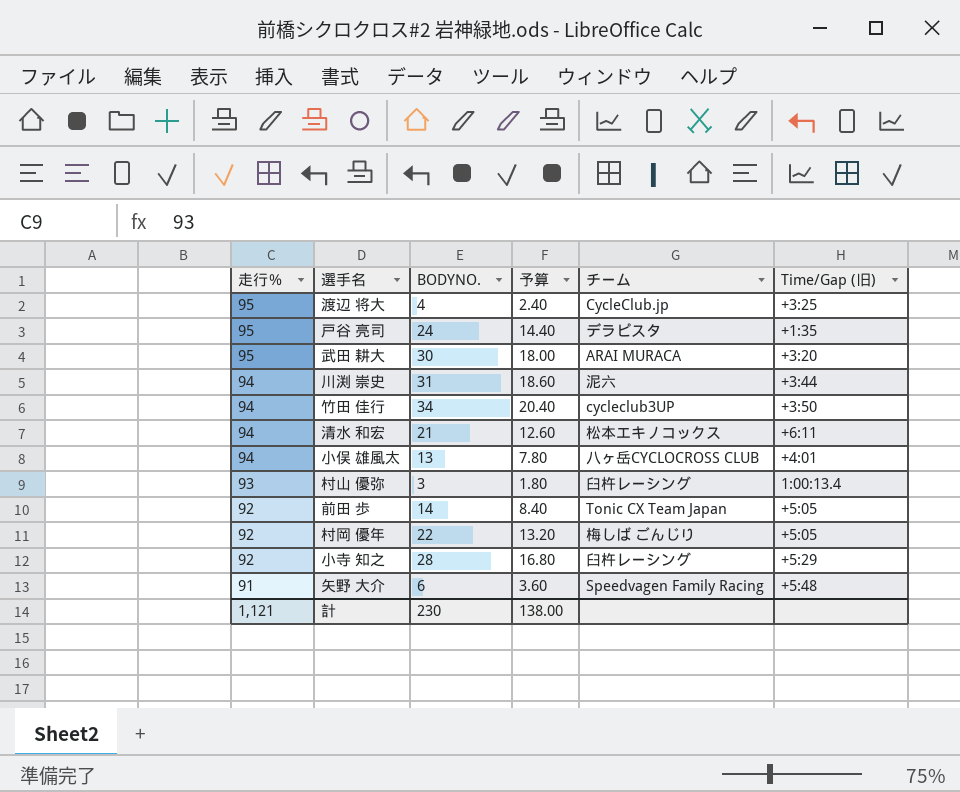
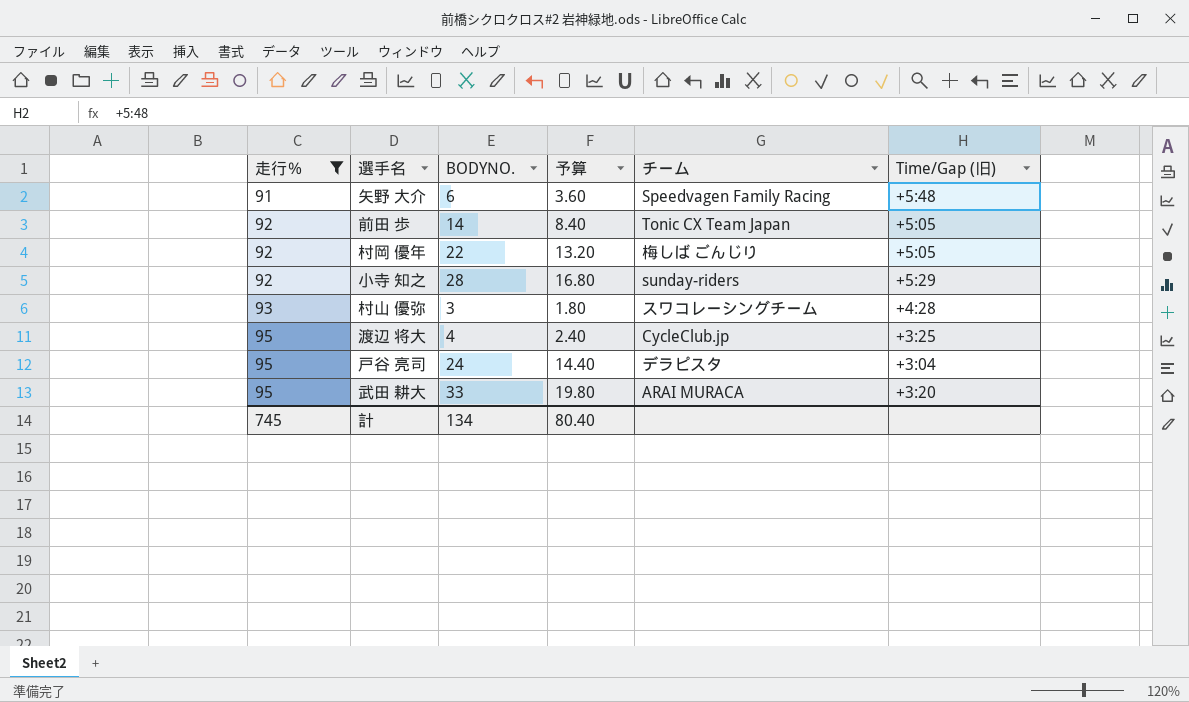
filter: none -> 走行％ != 94
row order: 走行％ descending -> 走行％ ascending
小寺 知之 | チーム: 臼杵レーシング -> sunday-riders
村山 優弥 | チーム: 臼杵レーシング -> スワコレーシングチーム
村山 優弥 | Time/Gap (旧): 1:00:13.4 -> +4:28
戸谷 亮司 | Time/Gap (旧): +1:35 -> +3:04
武田 耕大 | BODYNO.: 30 -> 33
武田 耕大 | 予算: 18.00 -> 19.80
計 | 走行％: 1,121 -> 745
計 | BODYNO.: 230 -> 134
計 | 予算: 138.00 -> 80.40

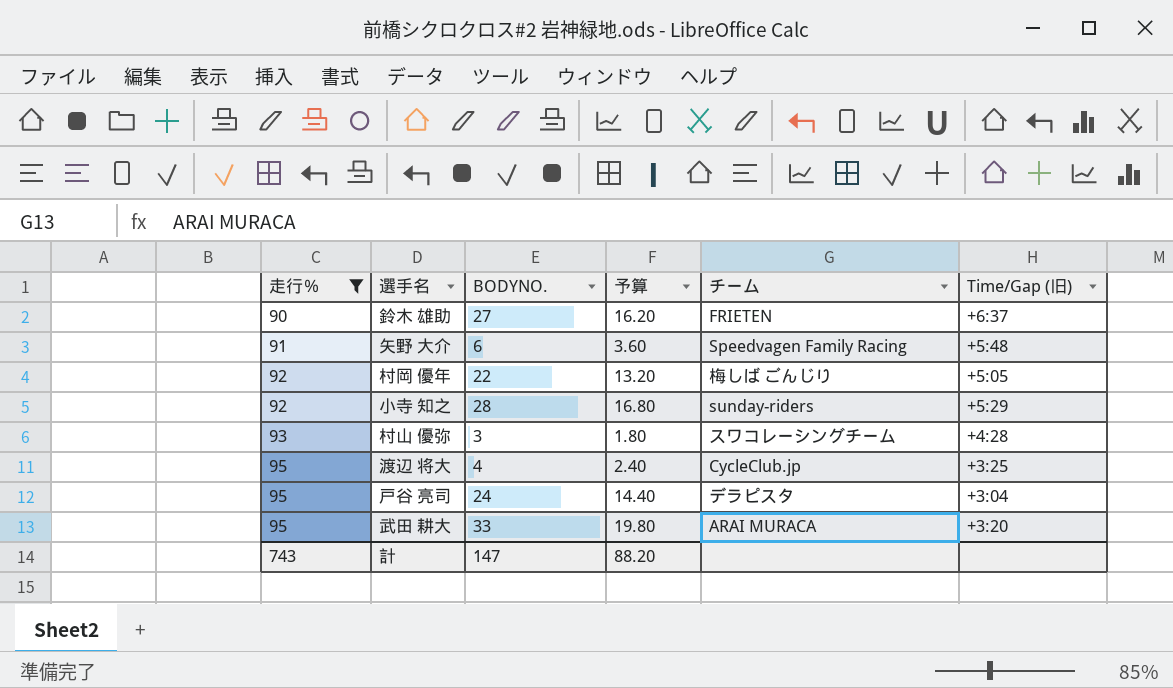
row 前田 歩: 92 | 14 | 8.40 | Tonic CX Team Japan | +5:05 -> none
row 鈴木 雄助: none -> 90 | 27 | 16.20 | FRIETEN | +6:37
計 | 走行％: 745 -> 743
計 | BODYNO.: 134 -> 147
計 | 予算: 80.40 -> 88.20

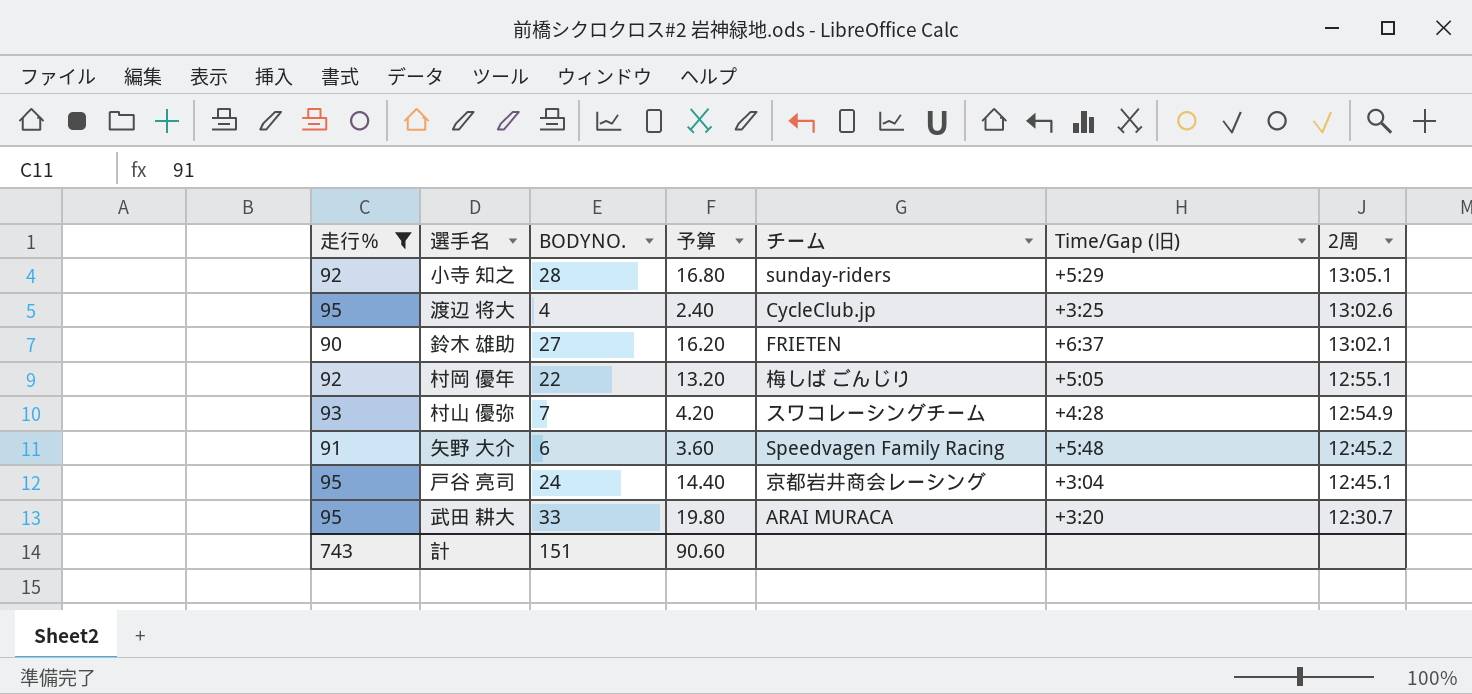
row order: 走行％ ascending -> 2周 descending
column 2周 | position: none -> 7
村山 優弥 | BODYNO.: 3 -> 7
村山 優弥 | 予算: 1.80 -> 4.20
戸谷 亮司 | チーム: デラピスタ -> 京都岩井商会レーシング
計 | BODYNO.: 147 -> 151
計 | 予算: 88.20 -> 90.60

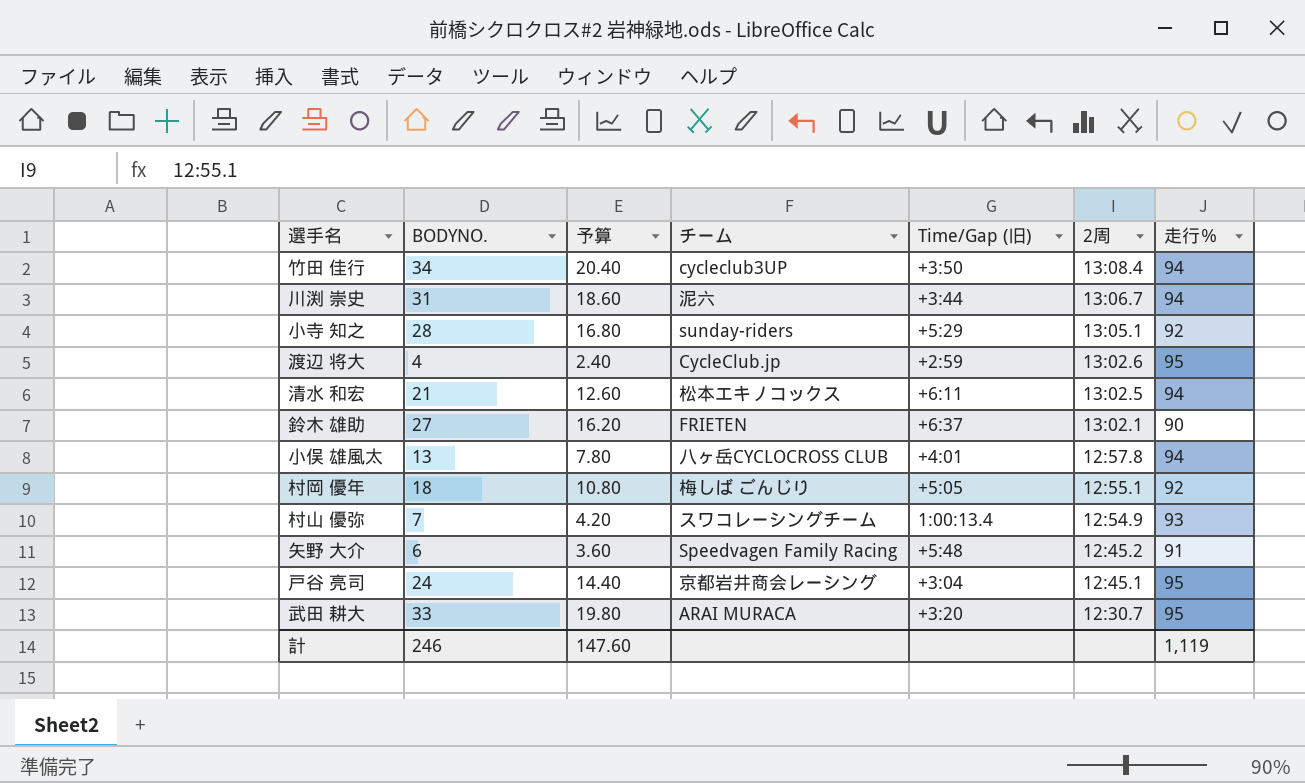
filter: 走行％ != 94 -> none
column 走行％ | position: 1 -> 7
渡辺 将大 | Time/Gap (旧): +3:25 -> +2:59
村岡 優年 | BODYNO.: 22 -> 18
村岡 優年 | 予算: 13.20 -> 10.80
村山 優弥 | Time/Gap (旧): +4:28 -> 1:00:13.4
計 | BODYNO.: 151 -> 246
計 | 予算: 90.60 -> 147.60
計 | 走行％: 743 -> 1,119

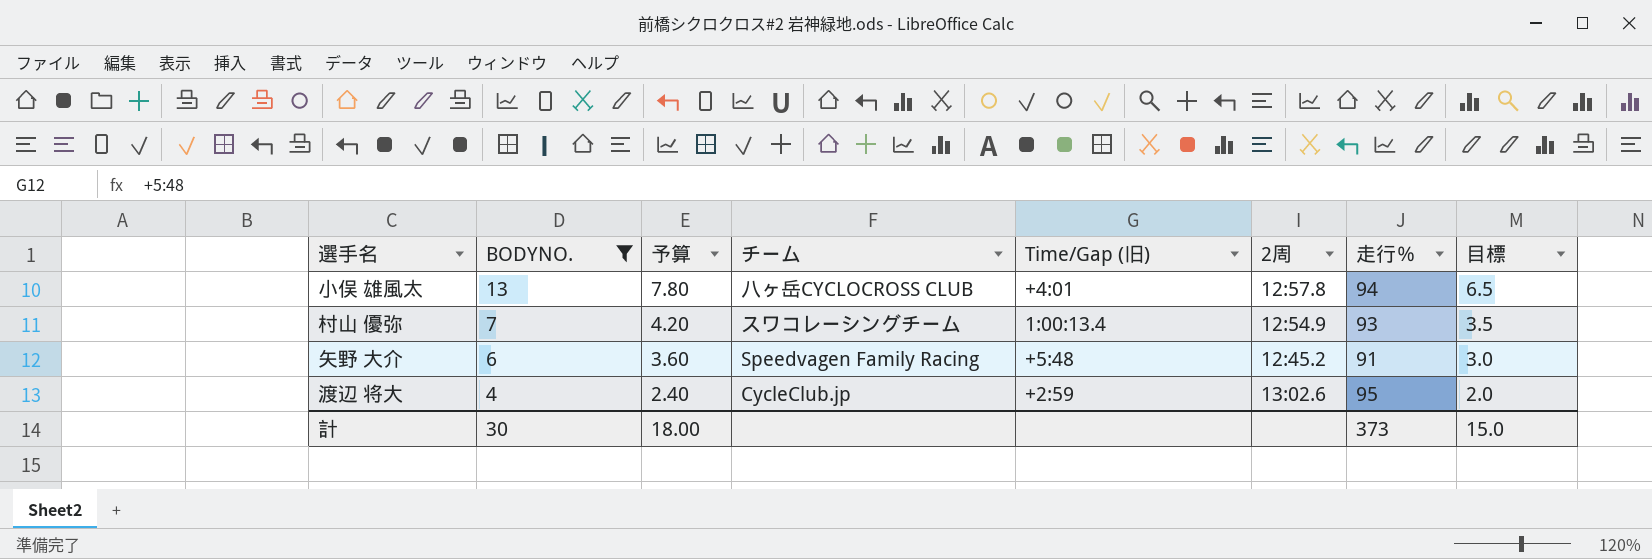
filter: none -> BODYNO. <= 13
row order: 2周 descending -> BODYNO. descending
column 目標 | formula: none -> [BODYNO.] * 0.5
計 | BODYNO.: 246 -> 30
計 | 予算: 147.60 -> 18.00
計 | 走行％: 1,119 -> 373

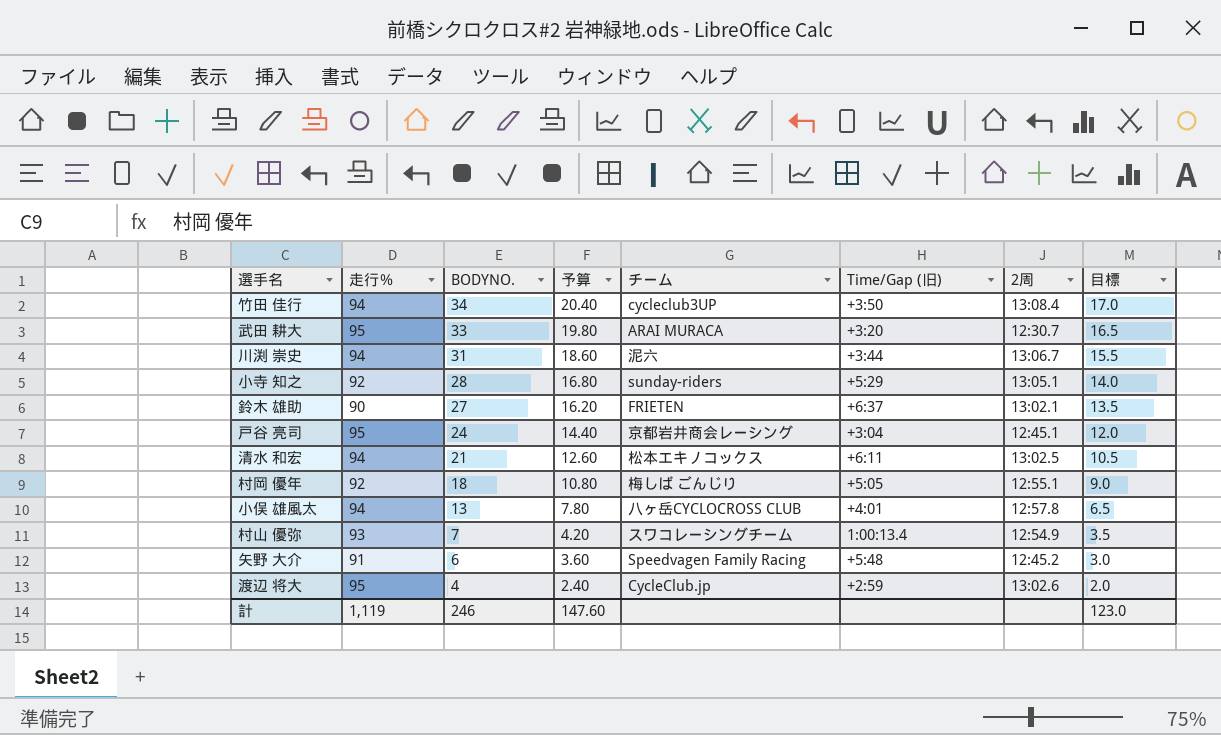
filter: BODYNO. <= 13 -> none
column 走行％ | position: 7 -> 2
計 | 走行％: 373 -> 1,119
計 | BODYNO.: 30 -> 246
計 | 予算: 18.00 -> 147.60
計 | 目標: 15.0 -> 123.0

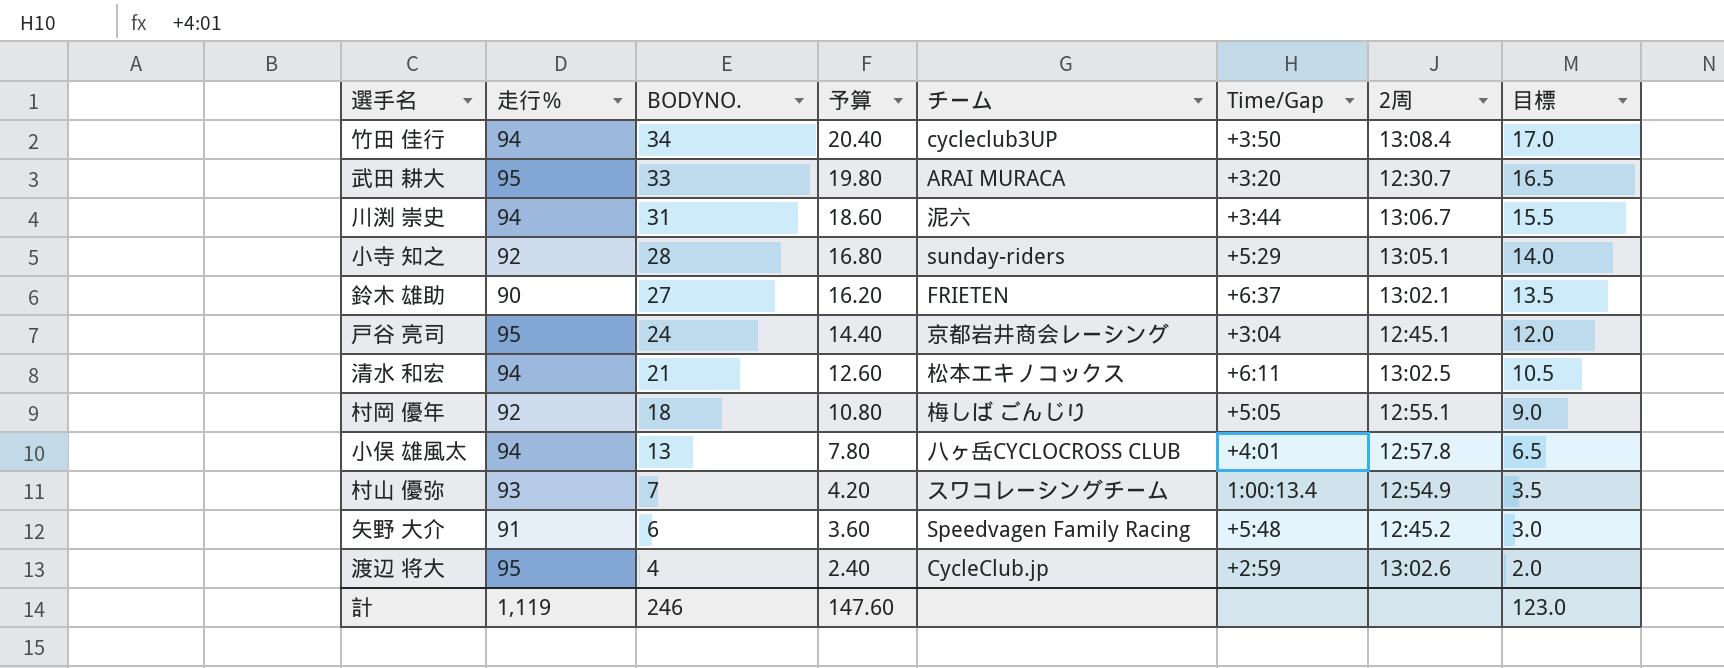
column name: Time/Gap (旧) -> Time/Gap

